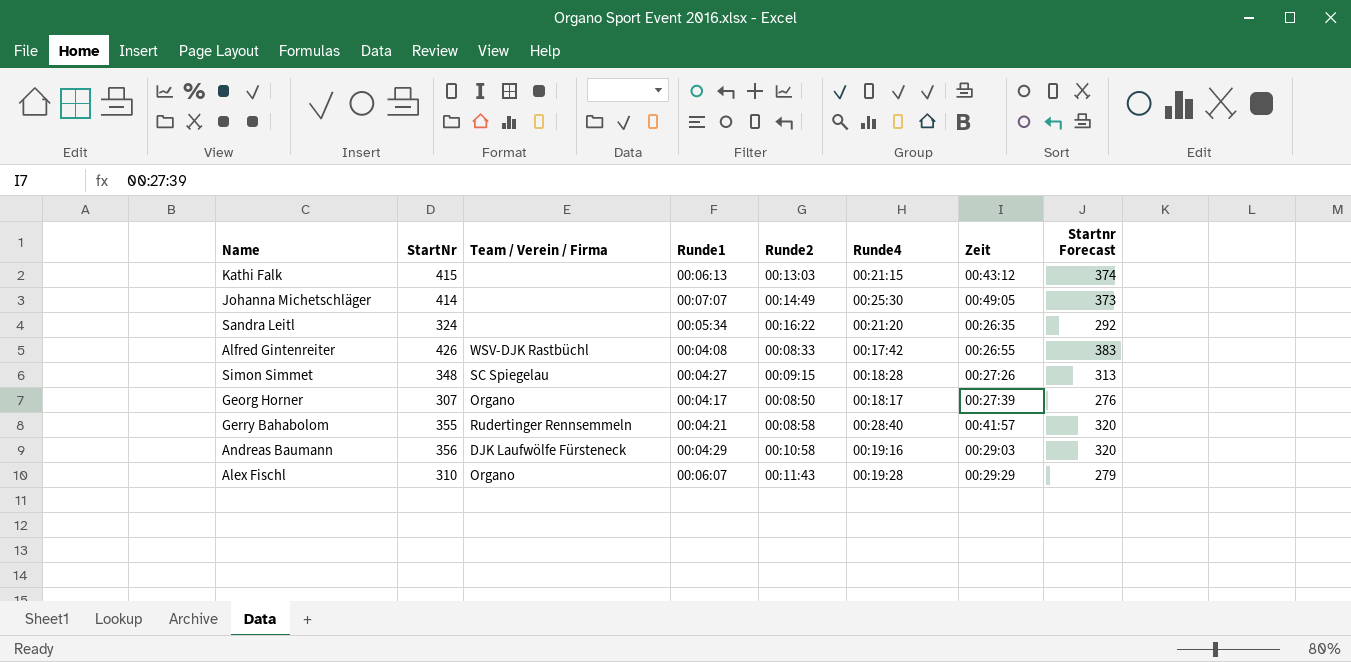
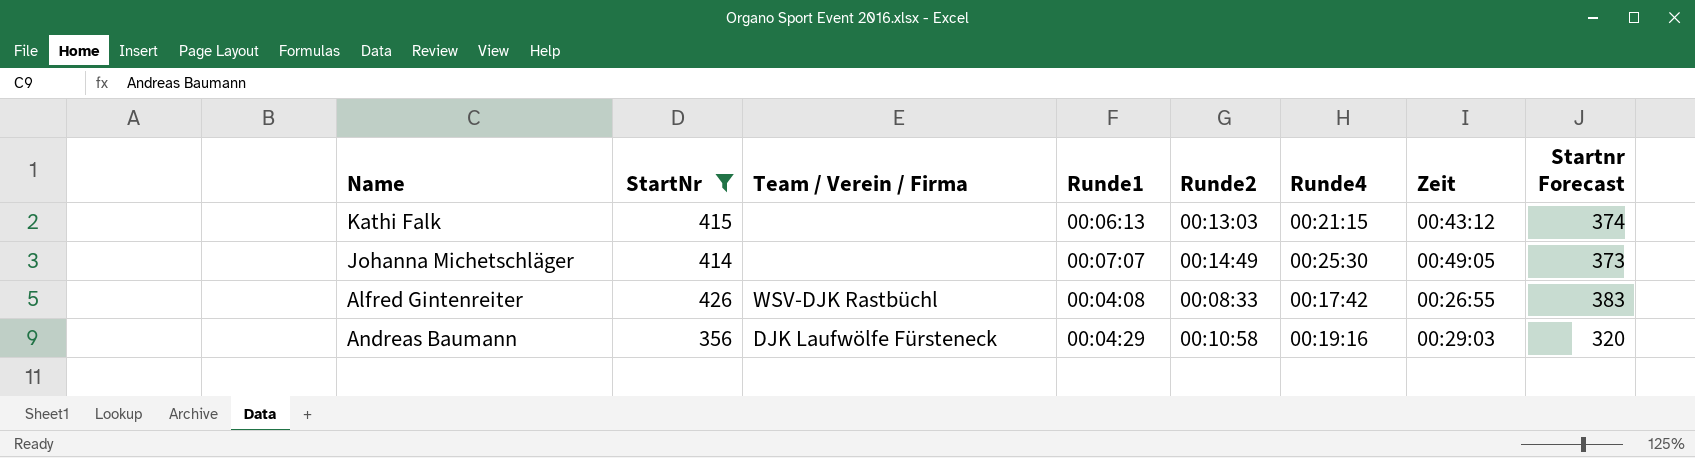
filter: none -> StartNr >= 356

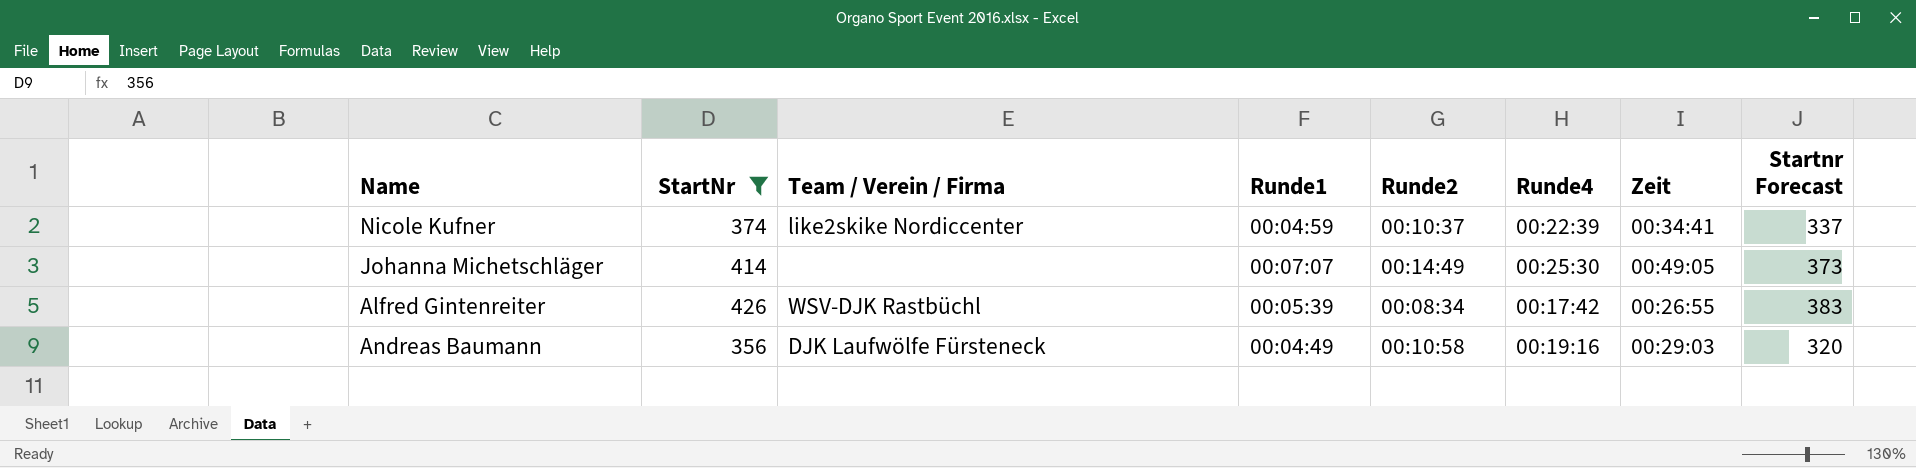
row Kathi Falk: 415 | none | 00:06:13 | 00:13:03 | 00:21:15 | 00:43:12 | 374 -> none
row Nicole Kufner: none -> 374 | like2skike Nordiccenter | 00:04:59 | 00:10:37 | 00:22:39 | 00:34:41 | 337
Alfred Gintenreiter | Runde1: 00:04:08 -> 00:05:39
Alfred Gintenreiter | Runde2: 00:08:33 -> 00:08:34
Andreas Baumann | Runde1: 00:04:29 -> 00:04:49

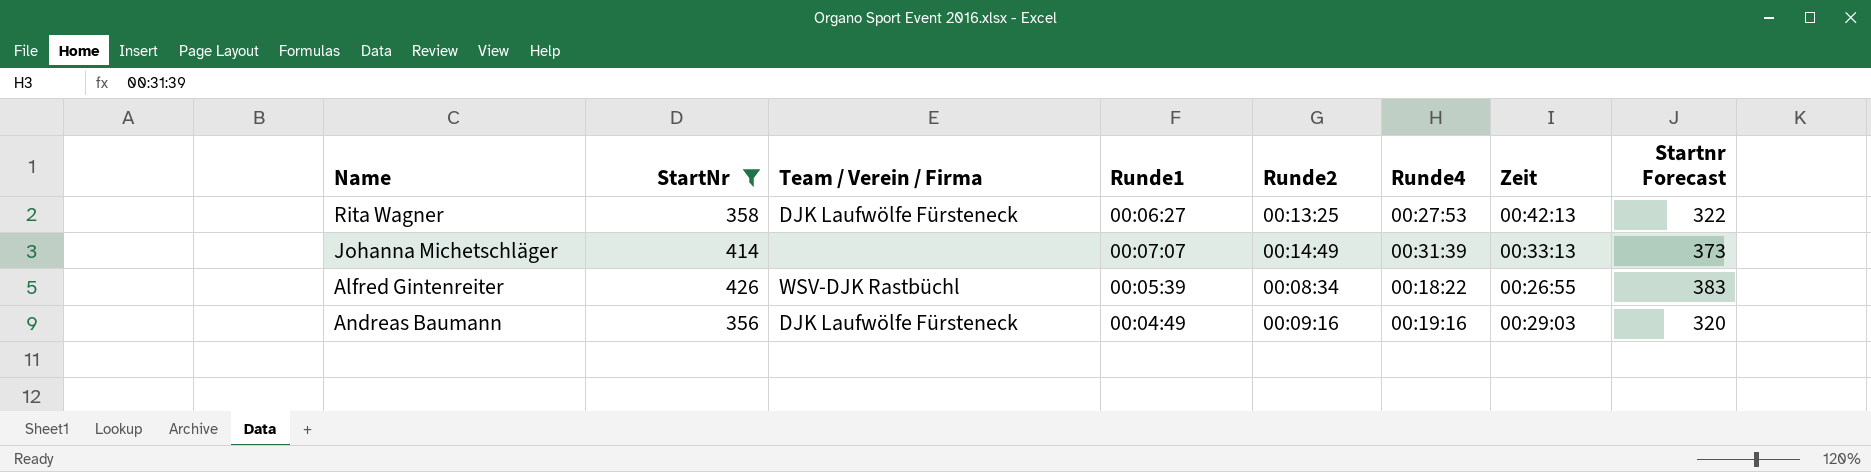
row Nicole Kufner: 374 | like2skike Nordiccenter | 00:04:59 | 00:10:37 | 00:22:39 | 00:34:41 | 337 -> none
row Rita Wagner: none -> 358 | DJK Laufwölfe Fürsteneck | 00:06:27 | 00:13:25 | 00:27:53 | 00:42:13 | 322
Johanna Michetschläger | Runde4: 00:25:30 -> 00:31:39
Johanna Michetschläger | Zeit: 00:49:05 -> 00:33:13
Alfred Gintenreiter | Runde4: 00:17:42 -> 00:18:22
Andreas Baumann | Runde2: 00:10:58 -> 00:09:16

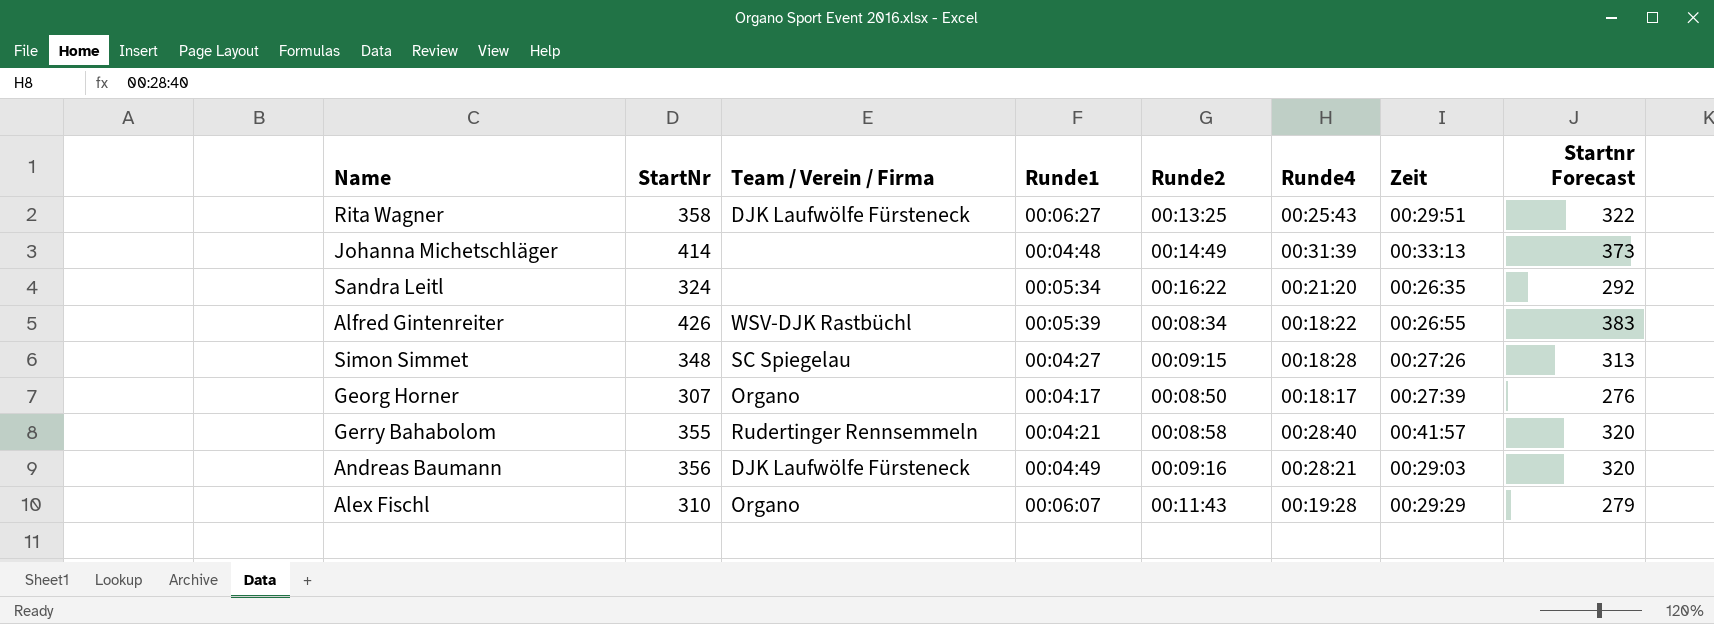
filter: StartNr >= 356 -> none
Rita Wagner | Runde4: 00:27:53 -> 00:25:43
Rita Wagner | Zeit: 00:42:13 -> 00:29:51
Johanna Michetschläger | Runde1: 00:07:07 -> 00:04:48
Andreas Baumann | Runde4: 00:19:16 -> 00:28:21

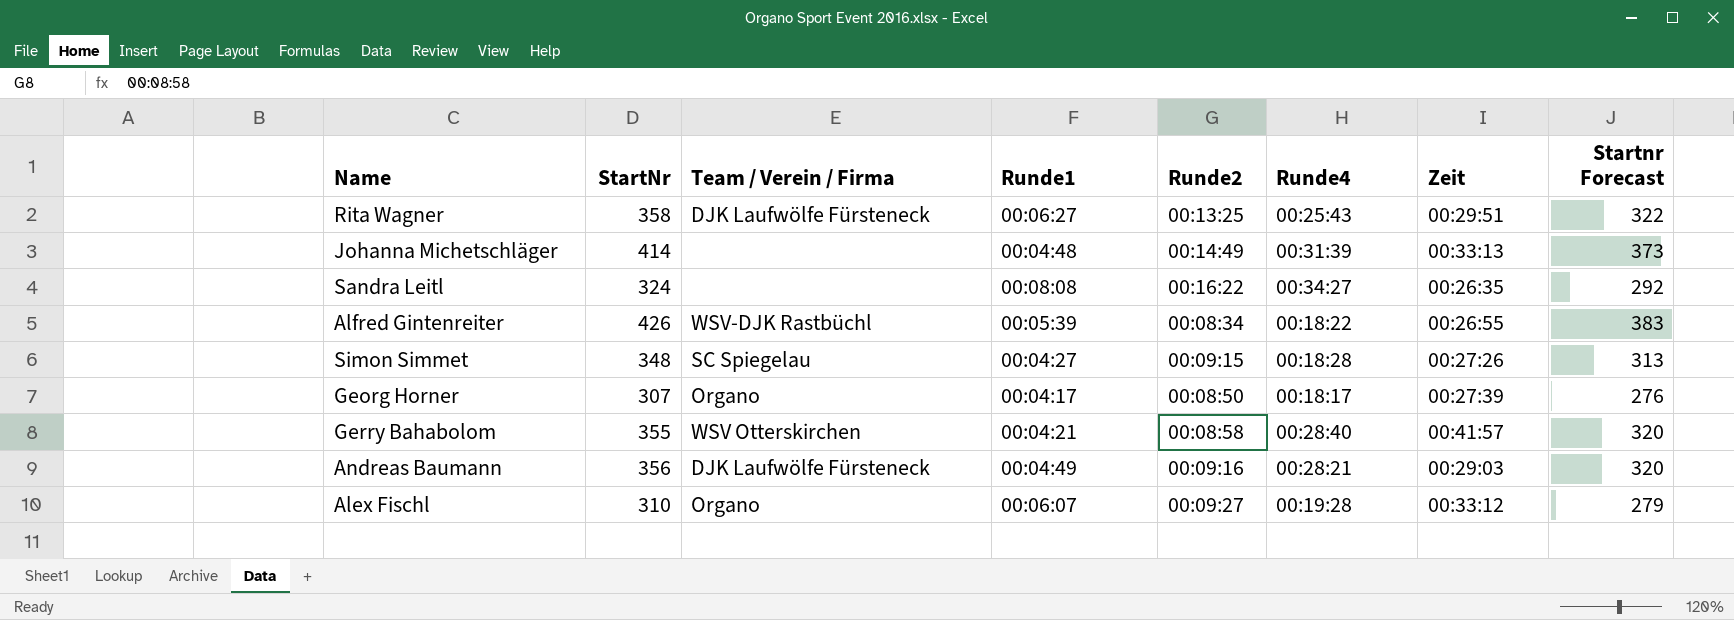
Sandra Leitl | Runde1: 00:05:34 -> 00:08:08
Sandra Leitl | Runde4: 00:21:20 -> 00:34:27
Gerry Bahabolom | Team / Verein / Firma: Rudertinger Rennsemmeln -> WSV Otterskirchen
Alex Fischl | Runde2: 00:11:43 -> 00:09:27
Alex Fischl | Zeit: 00:29:29 -> 00:33:12

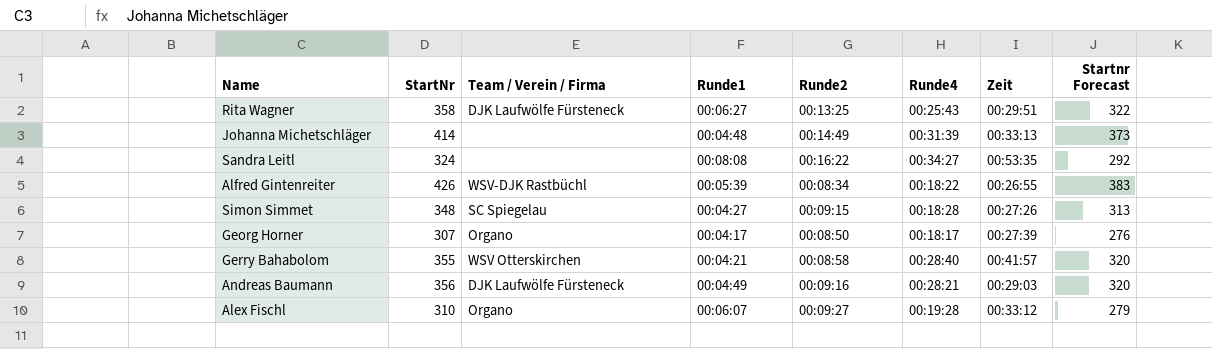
Sandra Leitl | Zeit: 00:26:35 -> 00:53:35

